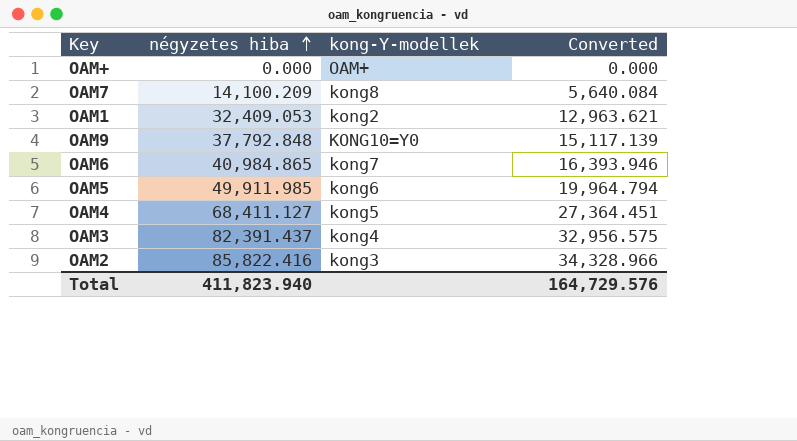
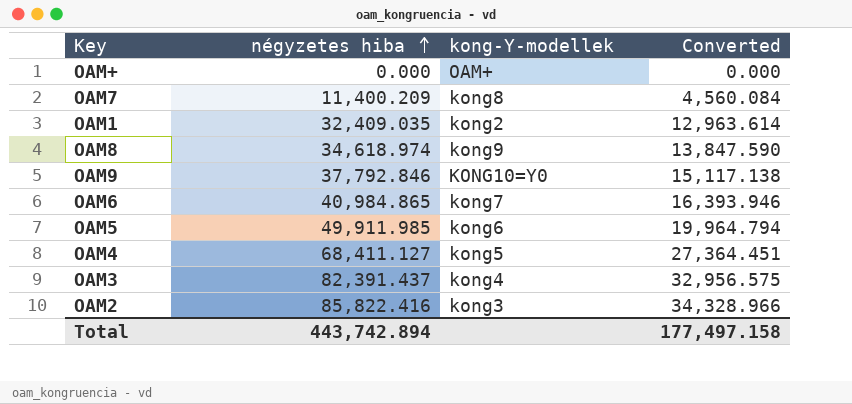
OAM7 | négyzetes hiba: 14,100.209 -> 11,400.209
OAM7 | Converted: 5,640.084 -> 4,560.084
OAM1 | négyzetes hiba: 32,409.053 -> 32,409.035
OAM1 | Converted: 12,963.621 -> 12,963.614
row OAM8: none -> 34,618.974 | kong9 | 13,847.590
OAM9 | négyzetes hiba: 37,792.848 -> 37,792.846
OAM9 | Converted: 15,117.139 -> 15,117.138
Total | négyzetes hiba: 411,823.940 -> 443,742.894
Total | Converted: 164,729.576 -> 177,497.158

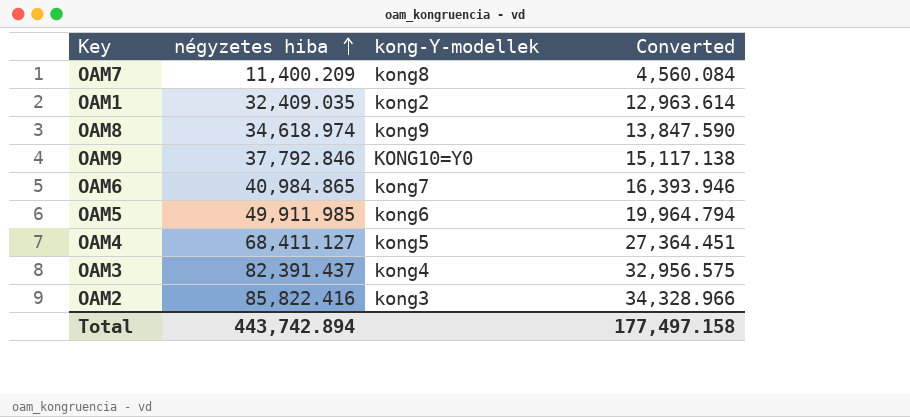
row OAM+: 0.000 | OAM+ | 0.000 -> none

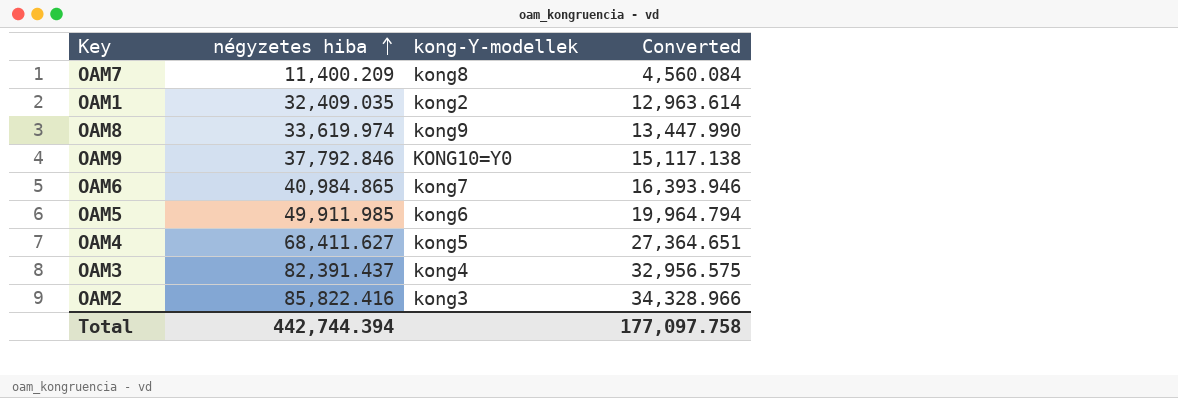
OAM8 | négyzetes hiba: 34,618.974 -> 33,619.974
OAM8 | Converted: 13,847.590 -> 13,447.990
OAM4 | négyzetes hiba: 68,411.127 -> 68,411.627
OAM4 | Converted: 27,364.451 -> 27,364.651
Total | négyzetes hiba: 443,742.894 -> 442,744.394
Total | Converted: 177,497.158 -> 177,097.758

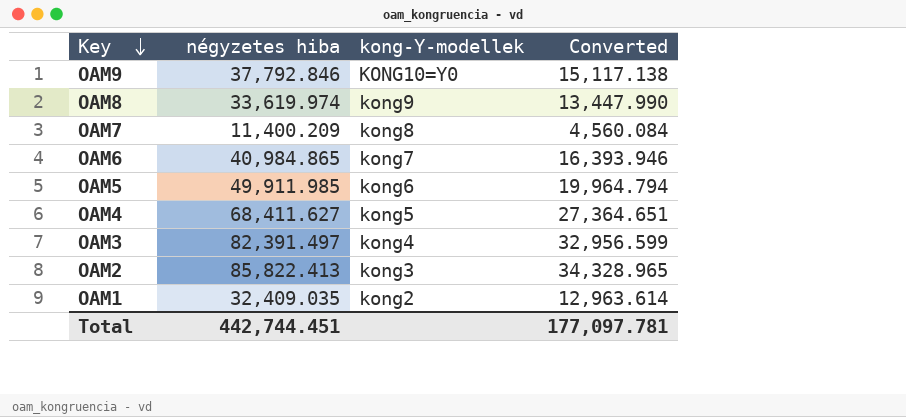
row order: négyzetes hiba ascending -> Key descending
OAM3 | négyzetes hiba: 82,391.437 -> 82,391.497
OAM3 | Converted: 32,956.575 -> 32,956.599
OAM2 | négyzetes hiba: 85,822.416 -> 85,822.413
OAM2 | Converted: 34,328.966 -> 34,328.965
Total | négyzetes hiba: 442,744.394 -> 442,744.451
Total | Converted: 177,097.758 -> 177,097.781

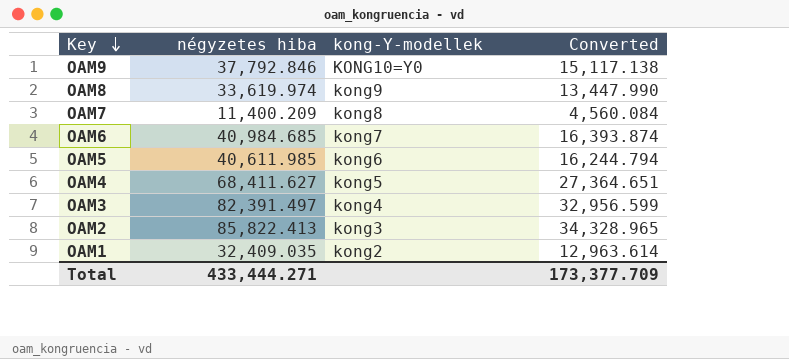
OAM6 | négyzetes hiba: 40,984.865 -> 40,984.685
OAM6 | Converted: 16,393.946 -> 16,393.874
OAM5 | négyzetes hiba: 49,911.985 -> 40,611.985
OAM5 | Converted: 19,964.794 -> 16,244.794
Total | négyzetes hiba: 442,744.451 -> 433,444.271
Total | Converted: 177,097.781 -> 173,377.709

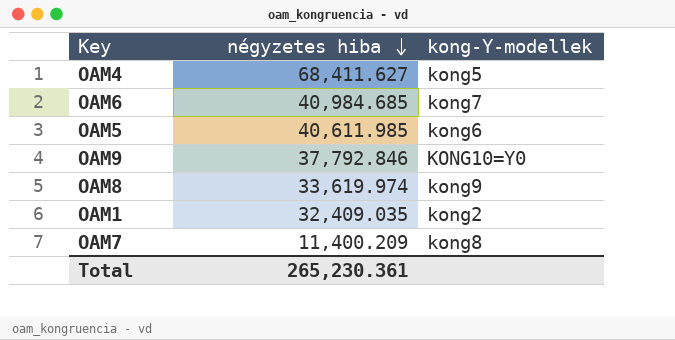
row order: Key descending -> négyzetes hiba descending
column Converted | formula: [négyzetes hiba] * 0.4 -> none
row OAM3: 82,391.497 | kong4 | 32,956.599 -> none
row OAM2: 85,822.413 | kong3 | 34,328.965 -> none
Total | négyzetes hiba: 433,444.271 -> 265,230.361

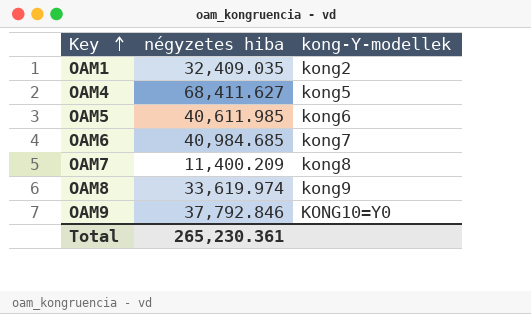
row order: négyzetes hiba descending -> Key ascending

